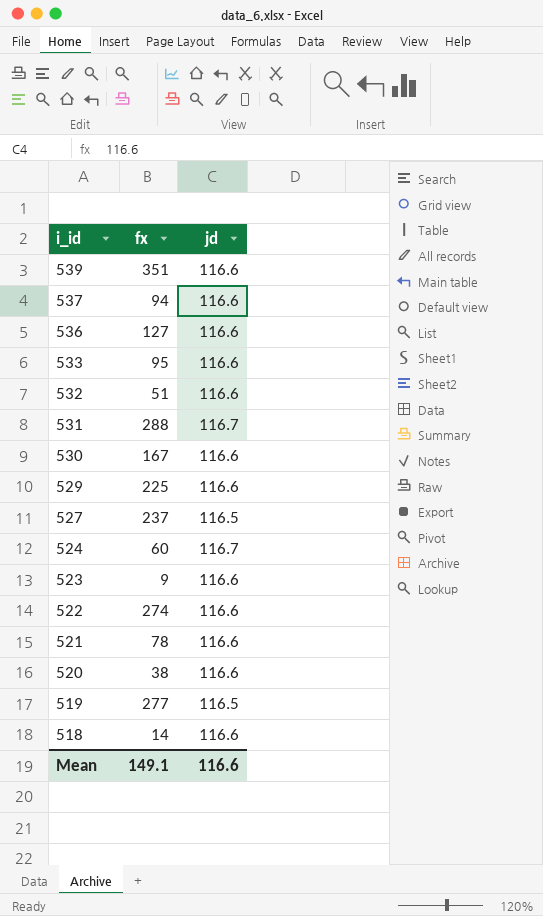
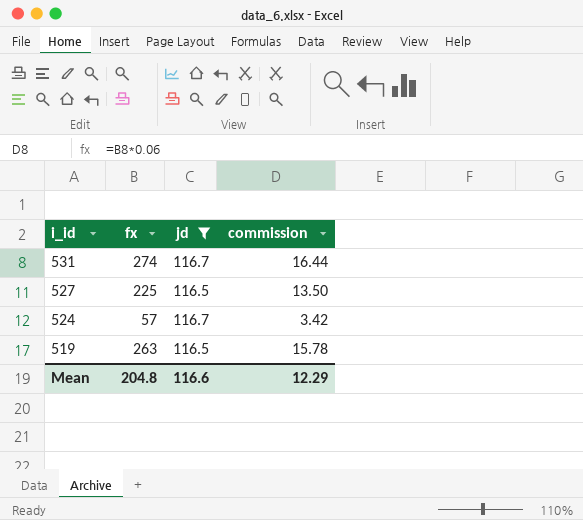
filter: none -> jd != 116.6
column commission | formula: none -> [fx] * 0.06
531 | fx: 288 -> 274
527 | fx: 237 -> 225
524 | fx: 60 -> 57
519 | fx: 277 -> 263
Mean | fx: 149.1 -> 204.8

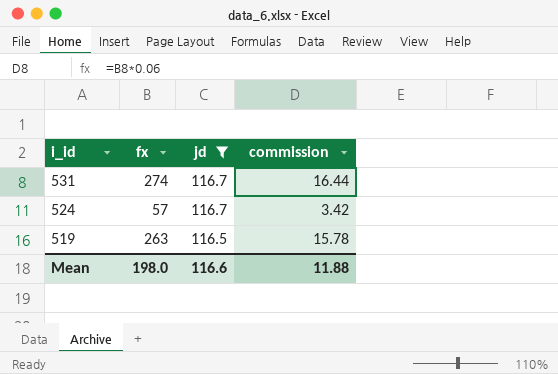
row 527: 225 | 116.5 | 13.50 -> none
Mean | fx: 204.8 -> 198.0
Mean | commission: 12.29 -> 11.88

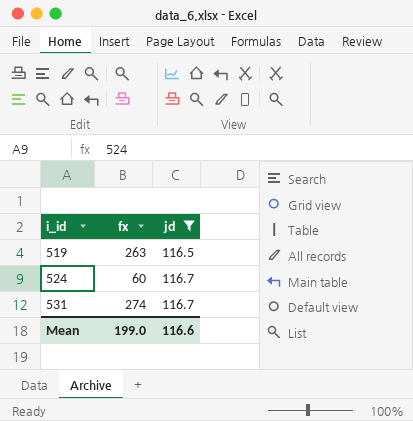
row order: i_id descending -> i_id ascending
column commission | formula: [fx] * 0.06 -> none
524 | fx: 57 -> 60
Mean | fx: 198.0 -> 199.0

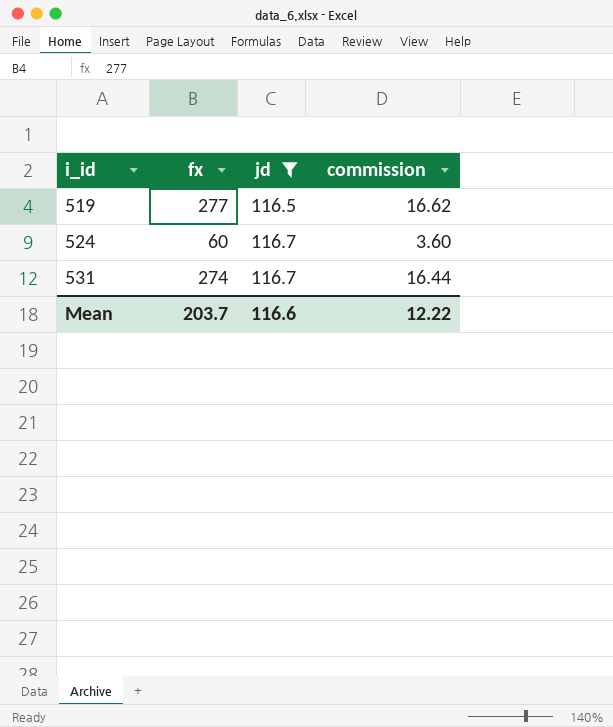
column commission | formula: none -> [fx] * 0.06
519 | fx: 263 -> 277
Mean | fx: 199.0 -> 203.7

